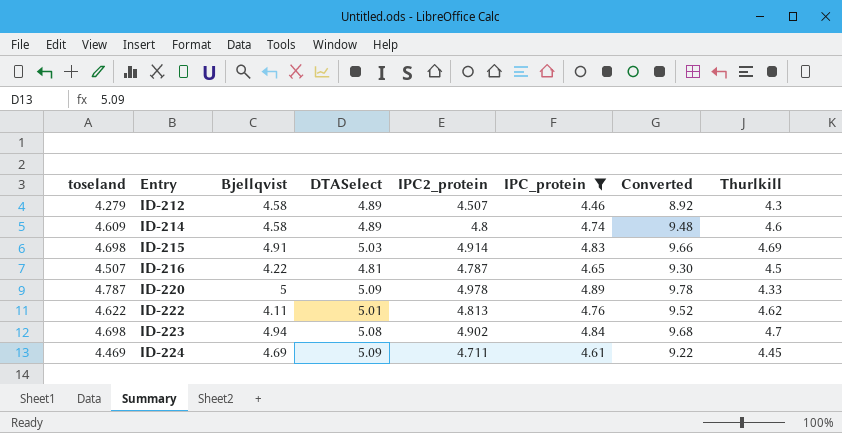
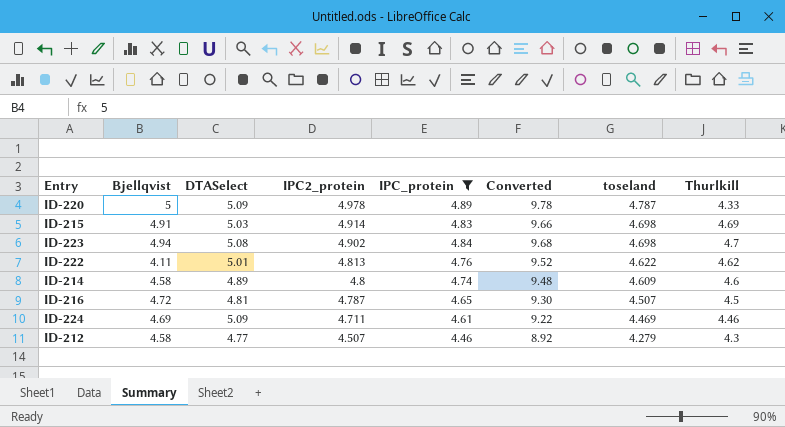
row order: Entry ascending -> IPC2_protein descending
column toseland | position: 1 -> 7
ID-216 | Bjellqvist: 4.22 -> 4.72
ID-224 | Thurlkill: 4.45 -> 4.46
ID-212 | DTASelect: 4.89 -> 4.77

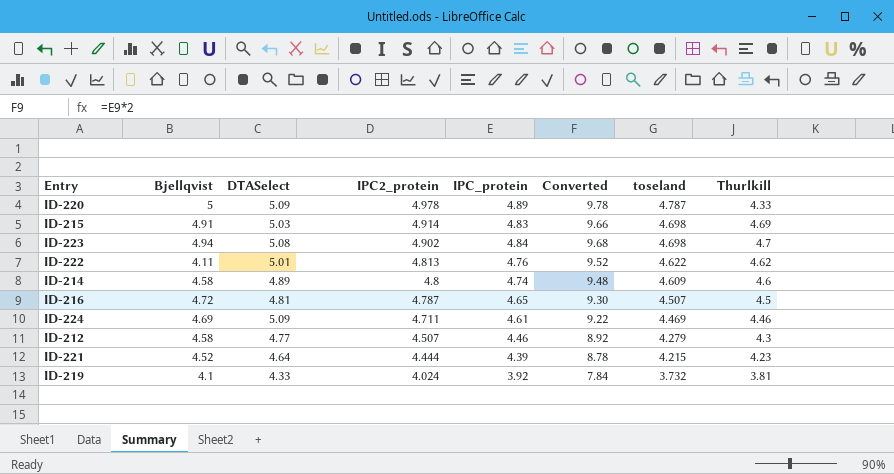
filter: IPC_protein >= 4.46 -> none

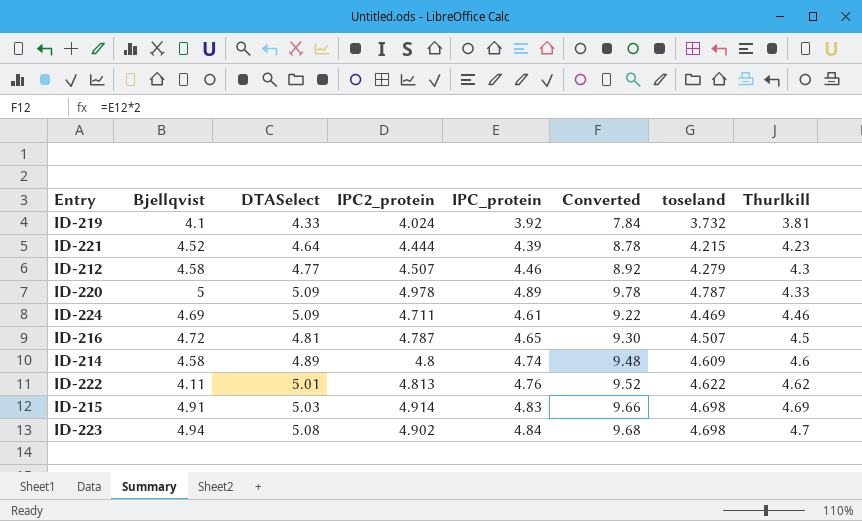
row order: IPC2_protein descending -> Thurlkill ascending

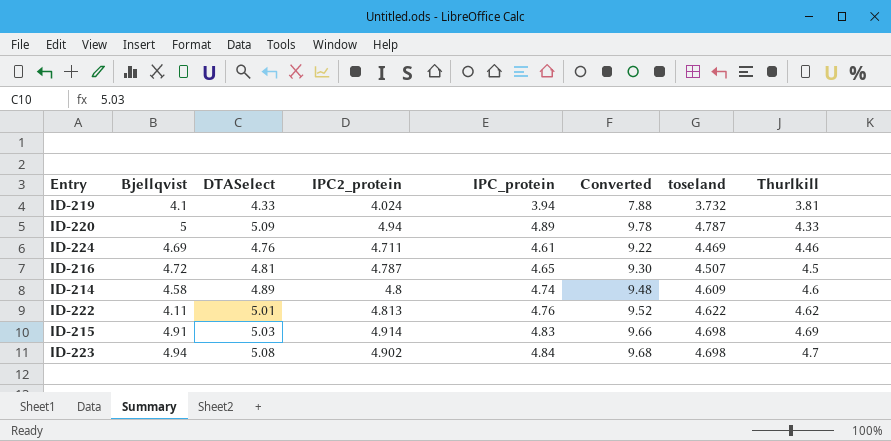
row ID-221: 4.52 | 4.64 | 4.444 | 4.39 | 8.78 | 4.215 | 4.23 -> none
row ID-212: 4.58 | 4.77 | 4.507 | 4.46 | 8.92 | 4.279 | 4.3 -> none
ID-219 | IPC_protein: 3.92 -> 3.94
ID-219 | Converted: 7.84 -> 7.88
ID-220 | IPC2_protein: 4.978 -> 4.94
ID-224 | DTASelect: 5.09 -> 4.76

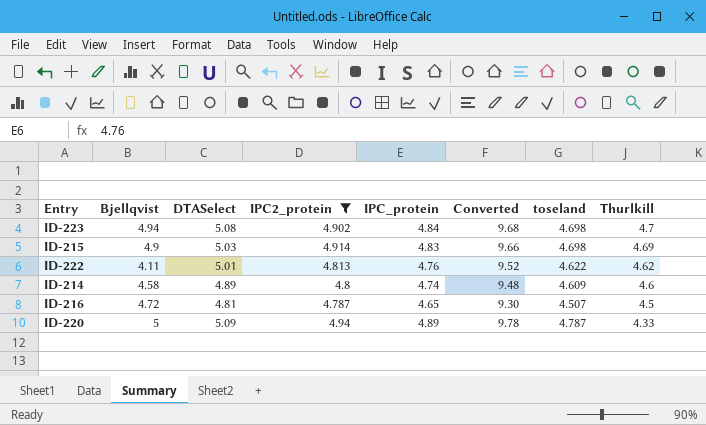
filter: none -> IPC2_protein >= 4.787
row order: Thurlkill ascending -> Thurlkill descending
ID-215 | Bjellqvist: 4.91 -> 4.9

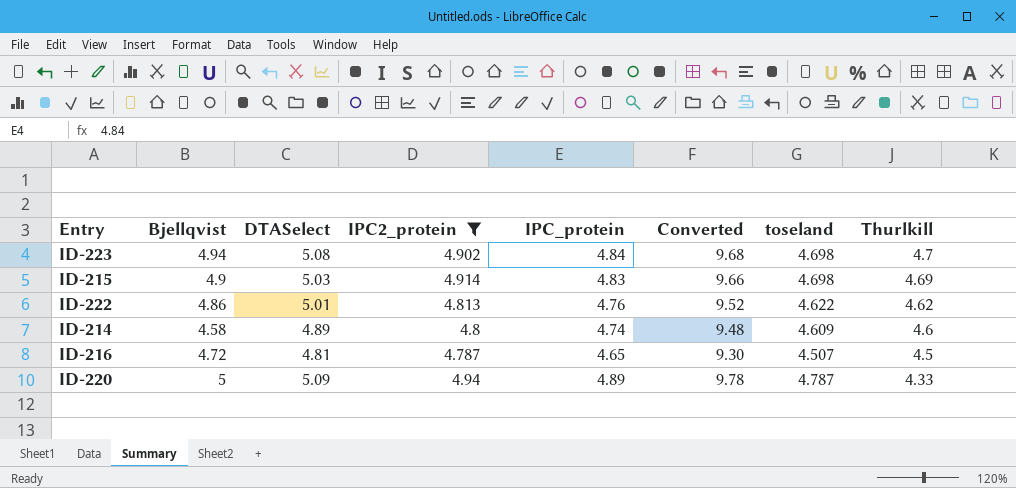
ID-222 | Bjellqvist: 4.11 -> 4.86

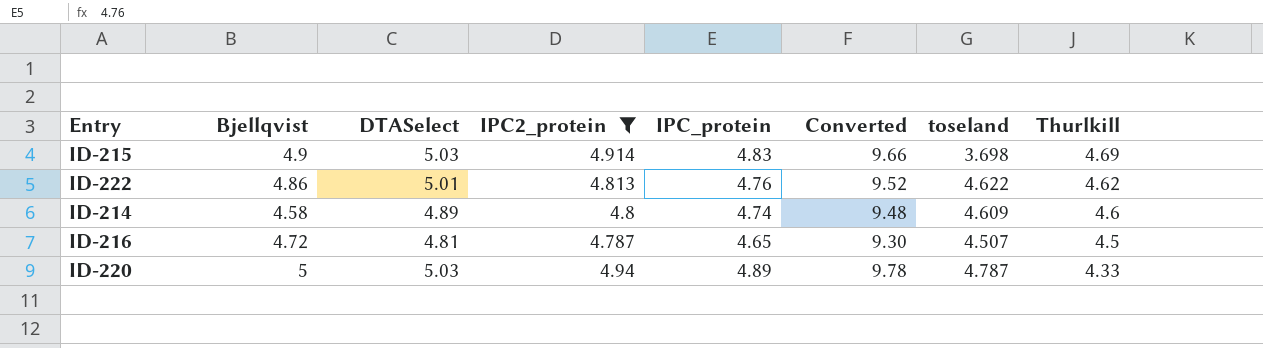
row ID-223: 4.94 | 5.08 | 4.902 | 4.84 | 9.68 | 4.698 | 4.7 -> none
ID-215 | toseland: 4.698 -> 3.698
ID-220 | DTASelect: 5.09 -> 5.03

